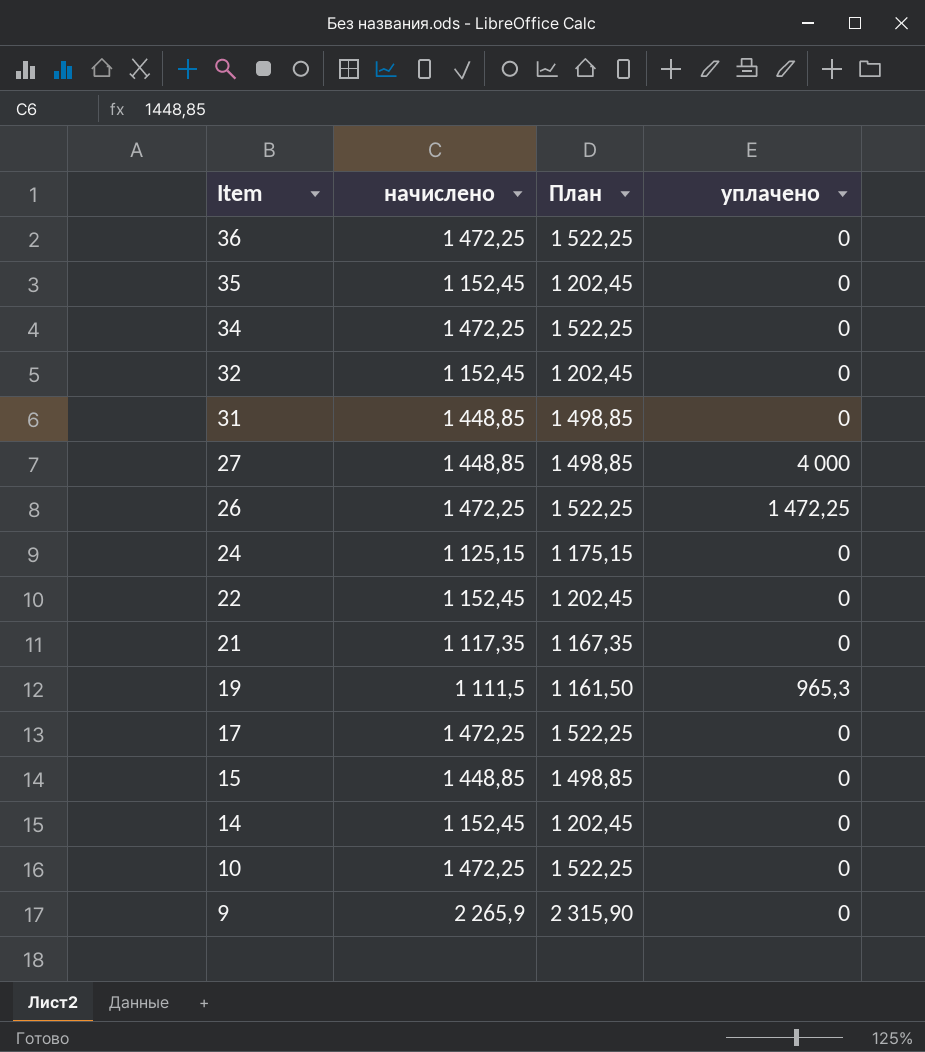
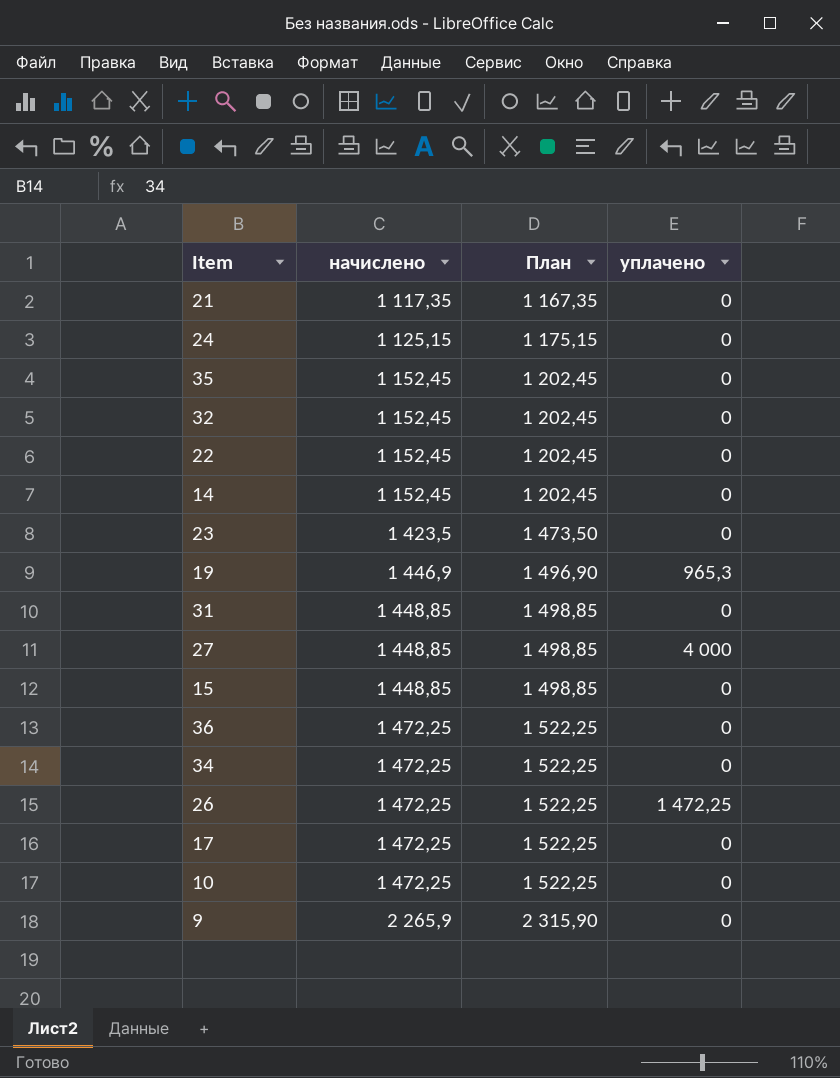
row order: Item descending -> начислено ascending
row 23: none -> 1 423,5 | 1 473,50 | 0
19 | начислено: 1 111,5 -> 1 446,9
19 | План: 1 161,50 -> 1 496,90

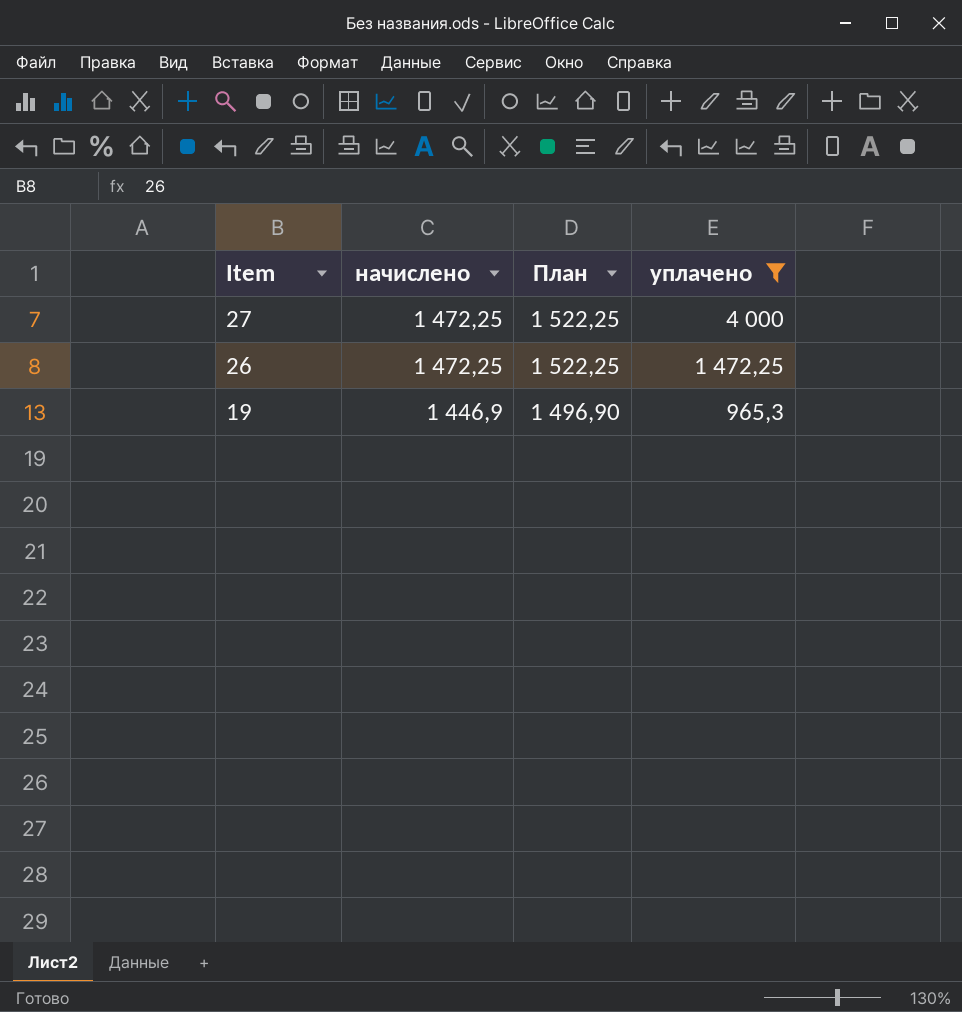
filter: none -> уплачено != 0
row order: начислено ascending -> Item descending
27 | начислено: 1 448,85 -> 1 472,25
27 | План: 1 498,85 -> 1 522,25

